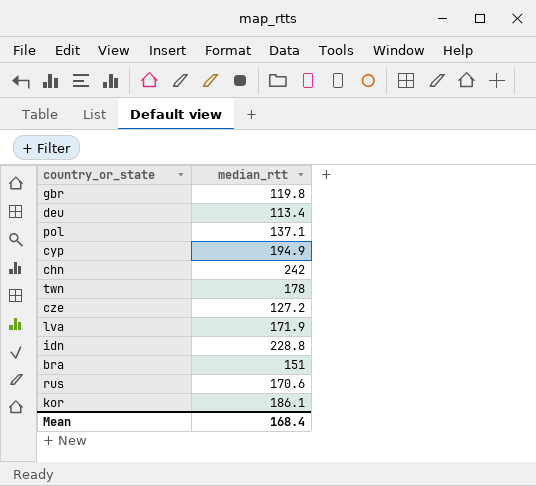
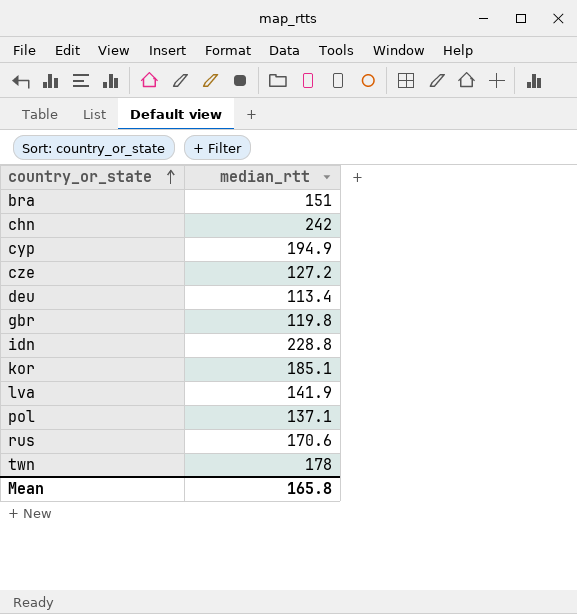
row order: none -> country_or_state ascending
kor | median_rtt: 186.1 -> 185.1
lva | median_rtt: 171.9 -> 141.9
Mean | median_rtt: 168.4 -> 165.8

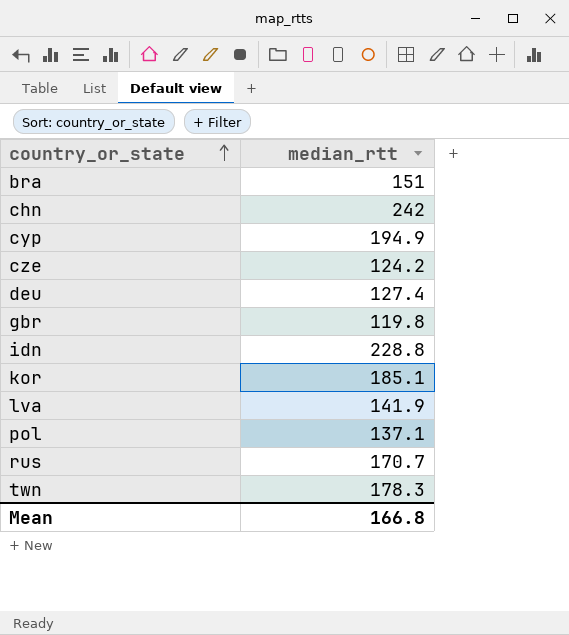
cze | median_rtt: 127.2 -> 124.2
deu | median_rtt: 113.4 -> 127.4
rus | median_rtt: 170.6 -> 170.7
twn | median_rtt: 178 -> 178.3
Mean | median_rtt: 165.8 -> 166.8

